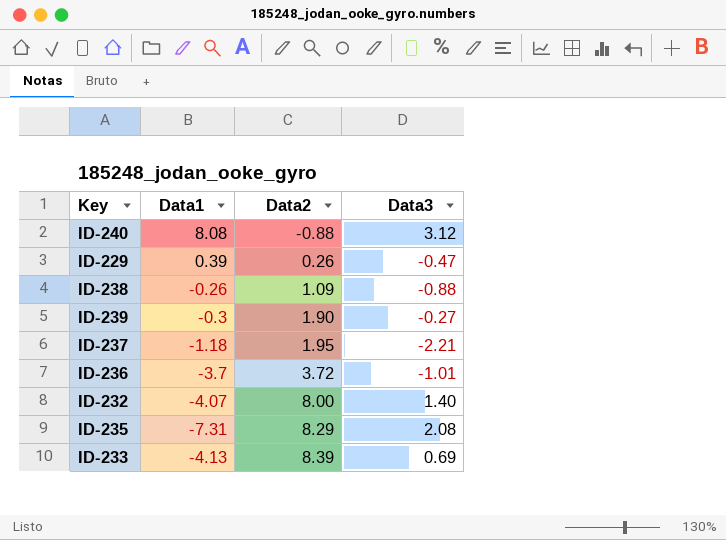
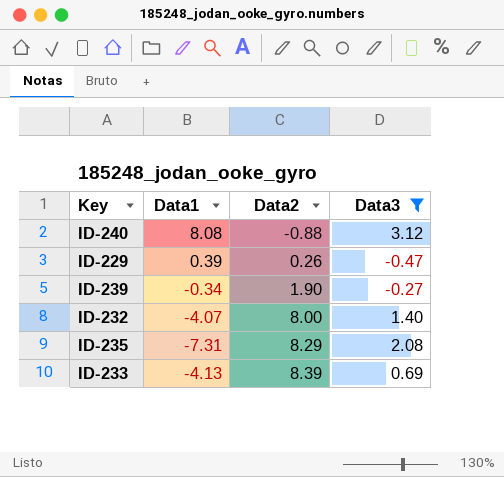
filter: none -> Data3 >= -0.47
ID-239 | Data1: -0.3 -> -0.34

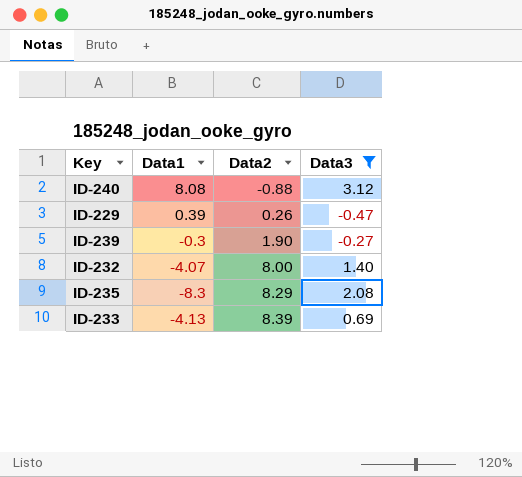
ID-239 | Data1: -0.34 -> -0.3
ID-235 | Data1: -7.31 -> -8.3

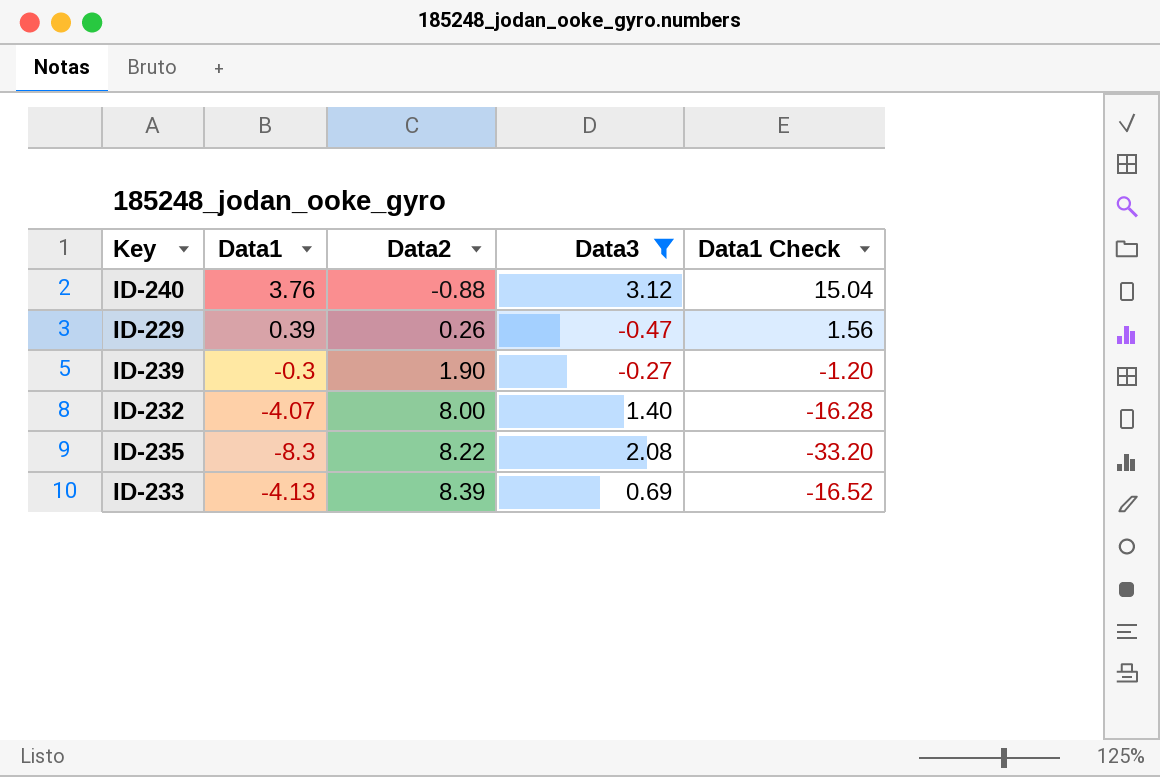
column Data1 Check | formula: none -> [Data1] * 4
ID-240 | Data1: 8.08 -> 3.76
ID-235 | Data2: 8.29 -> 8.22

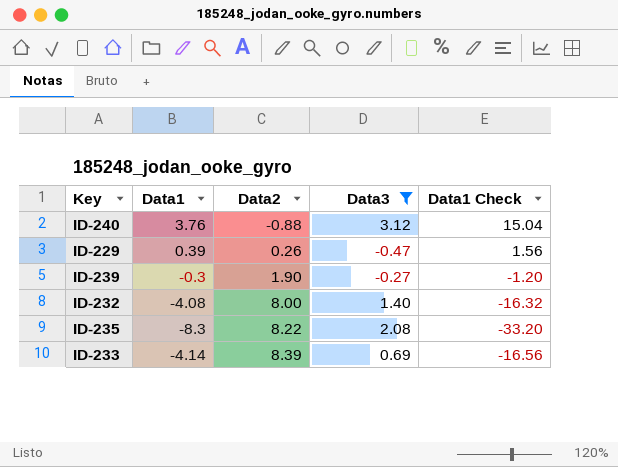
ID-232 | Data1: -4.07 -> -4.08
ID-232 | Data1 Check: -16.28 -> -16.32
ID-233 | Data1: -4.13 -> -4.14
ID-233 | Data1 Check: -16.52 -> -16.56

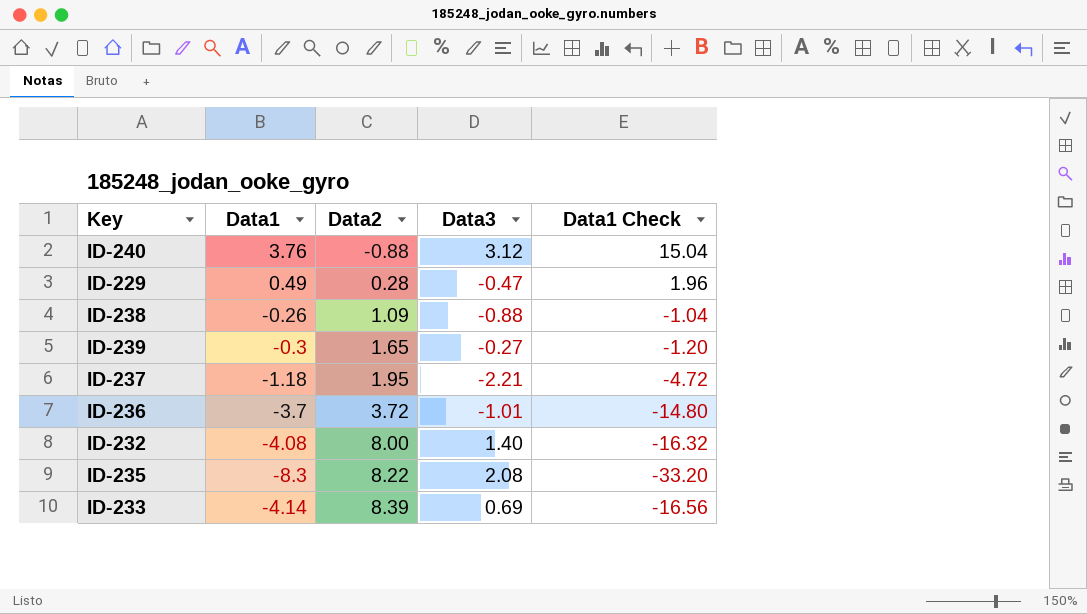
filter: Data3 >= -0.47 -> none
ID-229 | Data1: 0.39 -> 0.49
ID-229 | Data2: 0.26 -> 0.28
ID-229 | Data1 Check: 1.56 -> 1.96
ID-239 | Data2: 1.90 -> 1.65

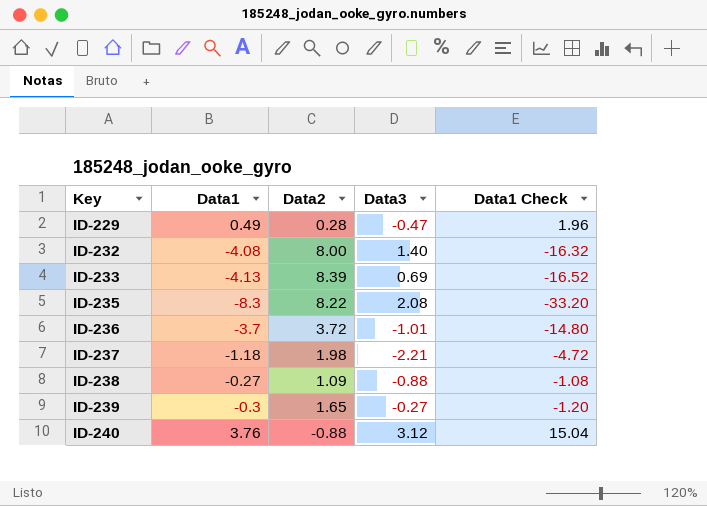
row order: Data2 ascending -> Key ascending
ID-233 | Data1: -4.14 -> -4.13
ID-233 | Data1 Check: -16.56 -> -16.52
ID-237 | Data2: 1.95 -> 1.98
ID-238 | Data1: -0.26 -> -0.27
ID-238 | Data1 Check: -1.04 -> -1.08

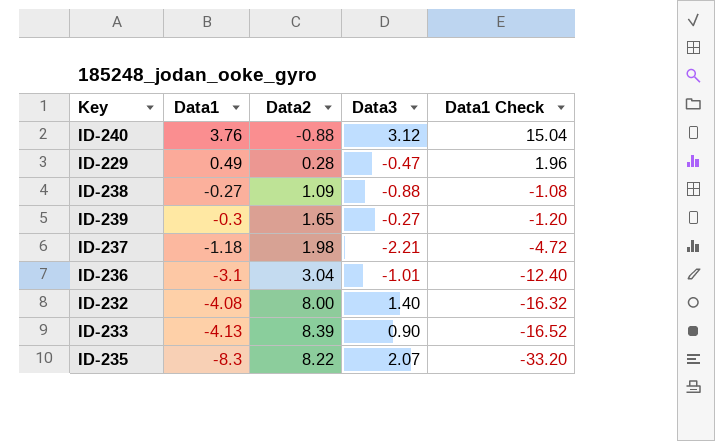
row order: Key ascending -> Data1 descending
ID-236 | Data1: -3.7 -> -3.1
ID-236 | Data2: 3.72 -> 3.04
ID-236 | Data1 Check: -14.80 -> -12.40
ID-233 | Data3: 0.69 -> 0.90
ID-235 | Data3: 2.08 -> 2.07

